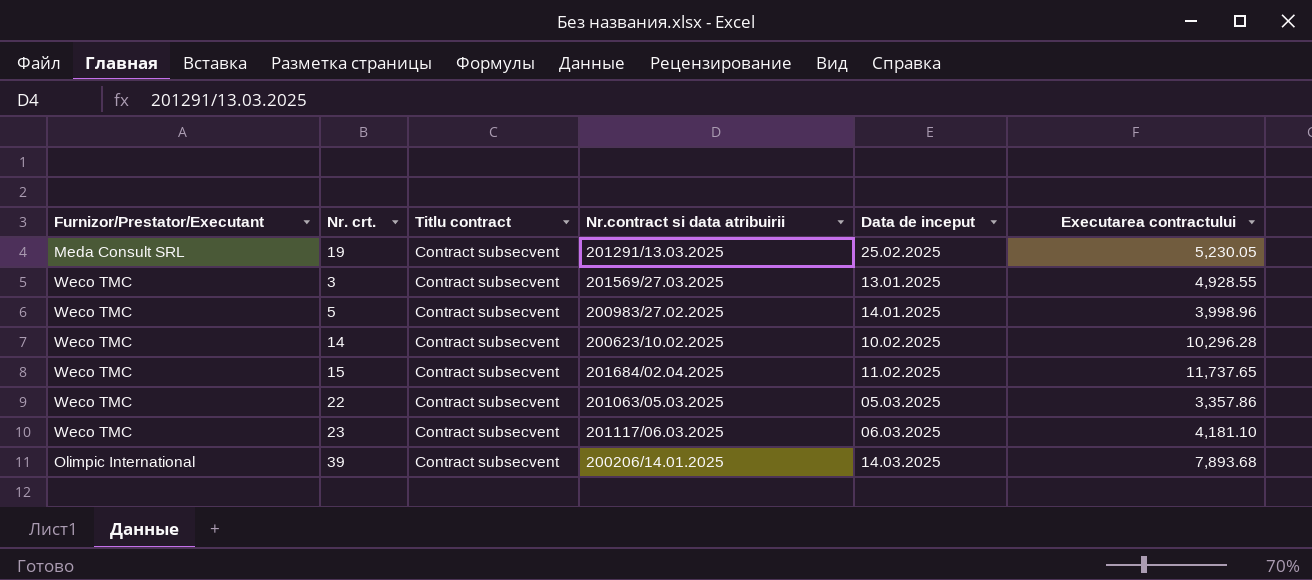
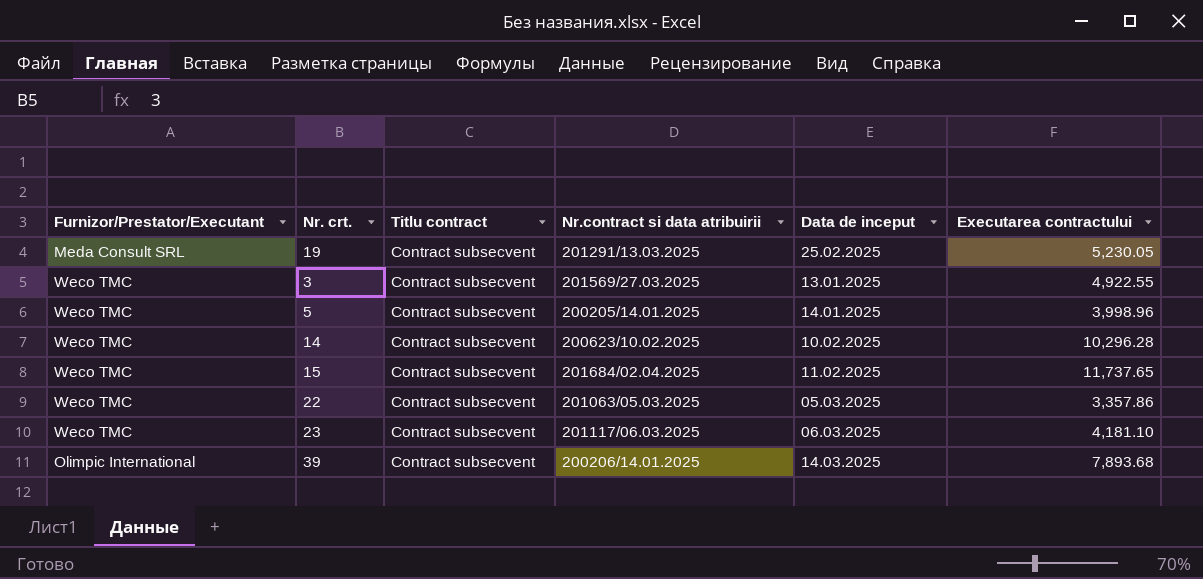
3 | Executarea contractului: 4,928.55 -> 4,922.55
5 | Nr.contract si data atribuirii: 200983/27.02.2025 -> 200205/14.01.2025

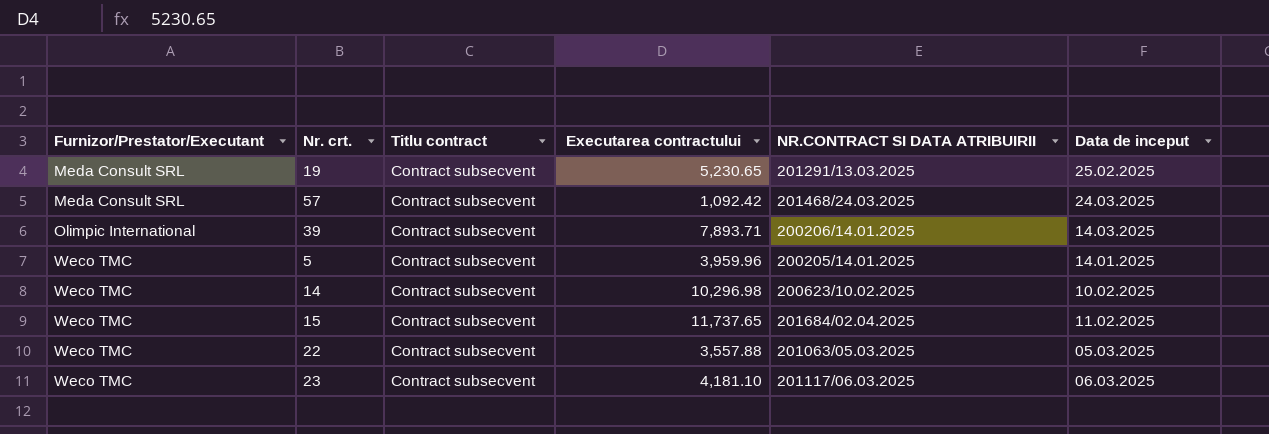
row order: none -> Furnizor/Prestator/Executant ascending
column Executarea contractului | position: 6 -> 4
column name: Nr.contract si data atribuirii -> NR.CONTRACT SI DATA ATRIBUIRII
row 3: Weco TMC | Contract subsecvent | 201569/27.03.2025 | 13.01.2025 | 4,922.55 -> none
19 | Executarea contractului: 5,230.05 -> 5,230.65
row 57: none -> Meda Consult SRL | Contract subsecvent | 1,092.42 | 201468/24.03.2025 | 24.03.2025
39 | Executarea contractului: 7,893.68 -> 7,893.71
5 | Executarea contractului: 3,998.96 -> 3,959.96
14 | Executarea contractului: 10,296.28 -> 10,296.98
22 | Executarea contractului: 3,357.86 -> 3,557.88

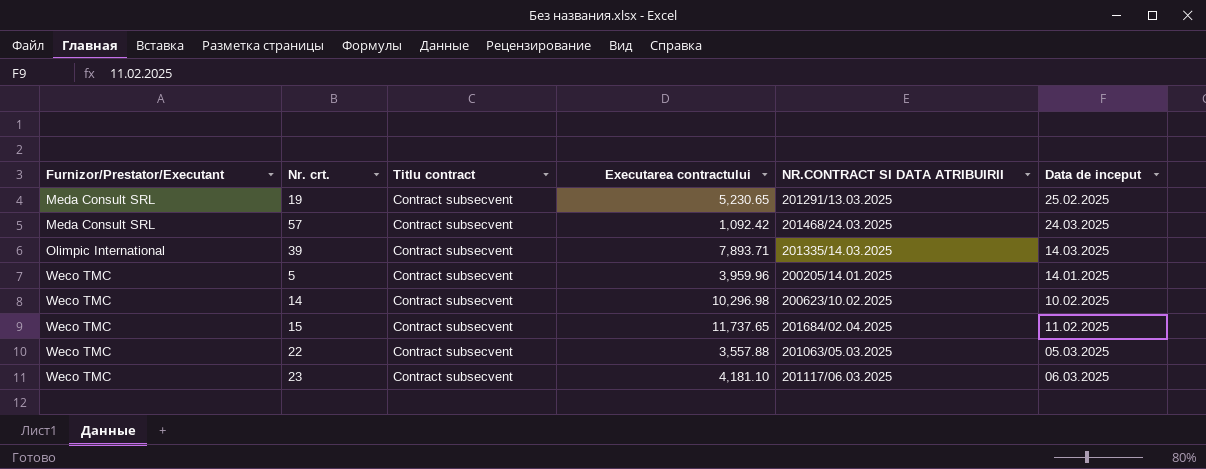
39 | NR.CONTRACT SI DATA ATRIBUIRII: 200206/14.01.2025 -> 201335/14.03.2025

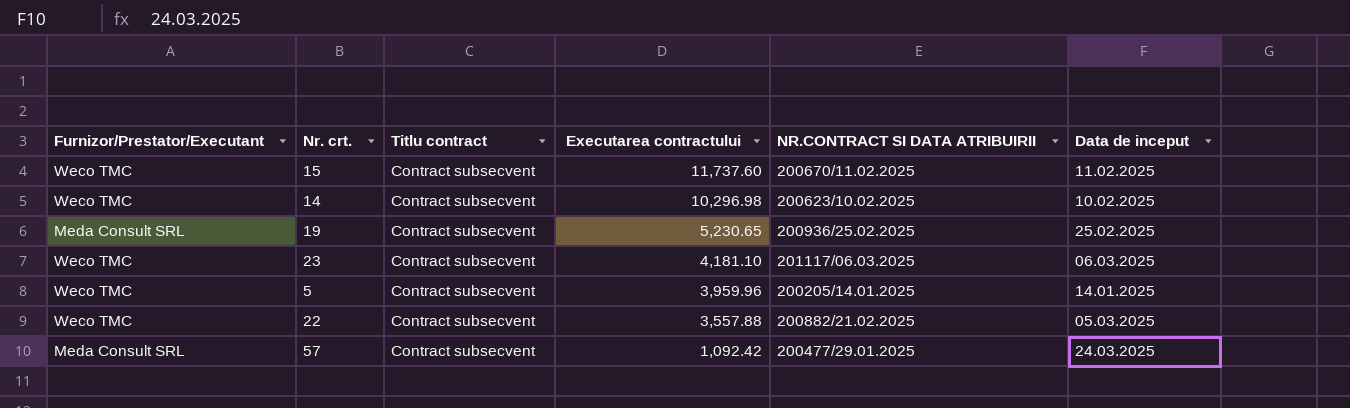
row order: Furnizor/Prestator/Executant ascending -> Executarea contractului descending
row 39: Olimpic International | Contract subsecvent | 7,893.71 | 201335/14.03.2025 | 14.03.2025 -> none
15 | Executarea contractului: 11,737.65 -> 11,737.60
15 | NR.CONTRACT SI DATA ATRIBUIRII: 201684/02.04.2025 -> 200670/11.02.2025
19 | NR.CONTRACT SI DATA ATRIBUIRII: 201291/13.03.2025 -> 200936/25.02.2025
22 | NR.CONTRACT SI DATA ATRIBUIRII: 201063/05.03.2025 -> 200882/21.02.2025
57 | NR.CONTRACT SI DATA ATRIBUIRII: 201468/24.03.2025 -> 200477/29.01.2025

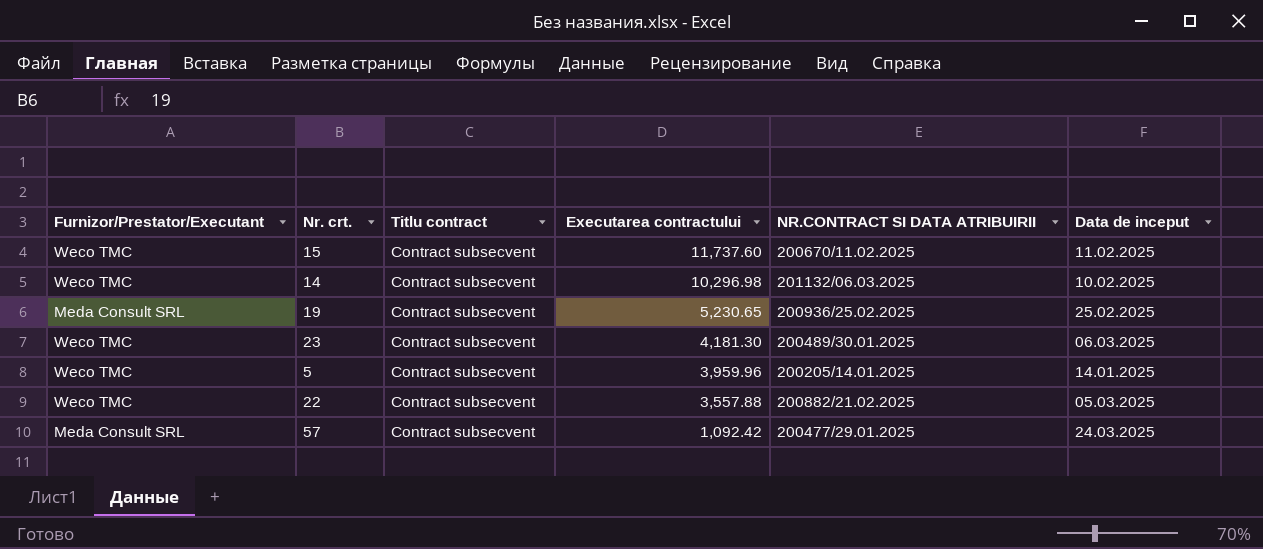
14 | NR.CONTRACT SI DATA ATRIBUIRII: 200623/10.02.2025 -> 201132/06.03.2025
23 | Executarea contractului: 4,181.10 -> 4,181.30
23 | NR.CONTRACT SI DATA ATRIBUIRII: 201117/06.03.2025 -> 200489/30.01.2025

